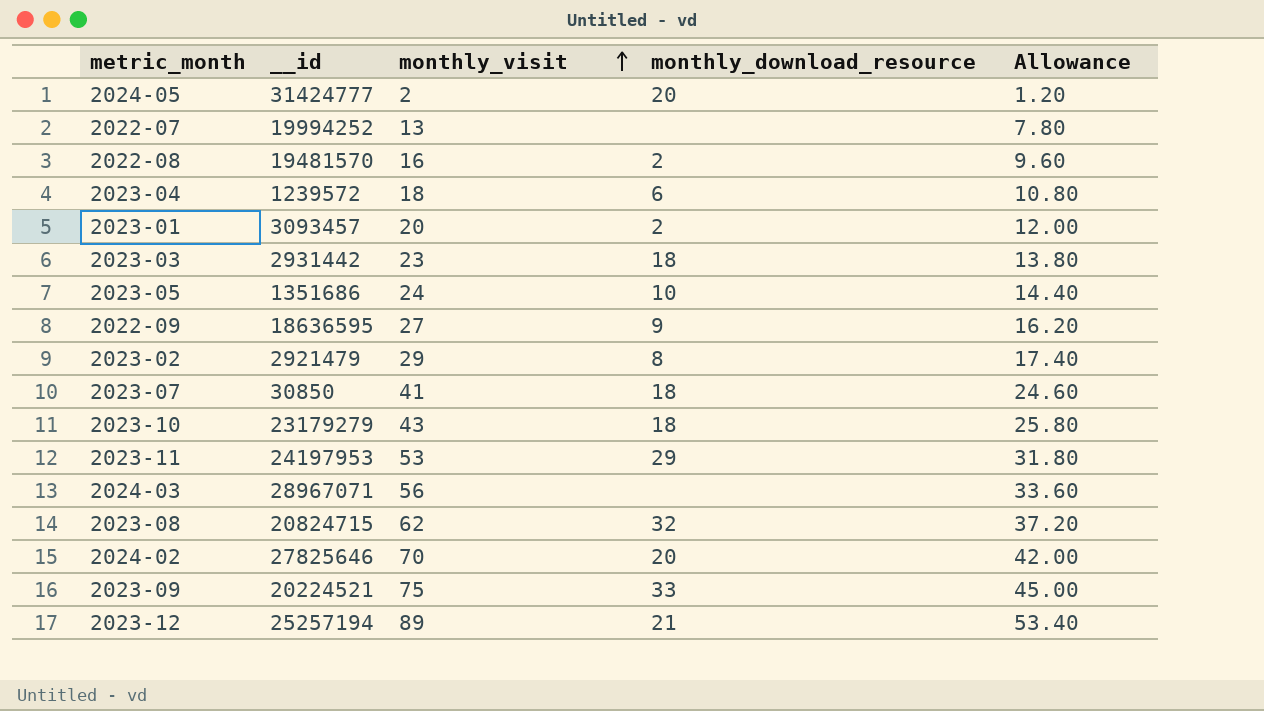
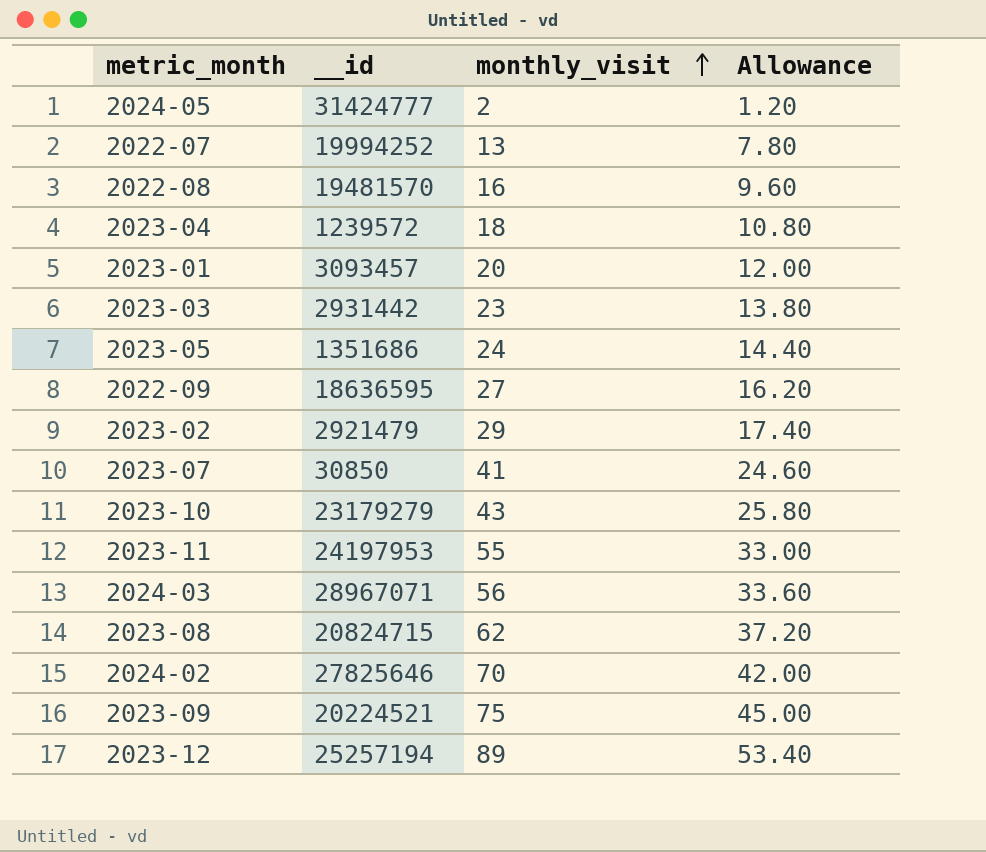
column monthly_download_resource | position: 4 -> none
2023-11 | monthly_visit: 53 -> 55
2023-11 | Allowance: 31.80 -> 33.00

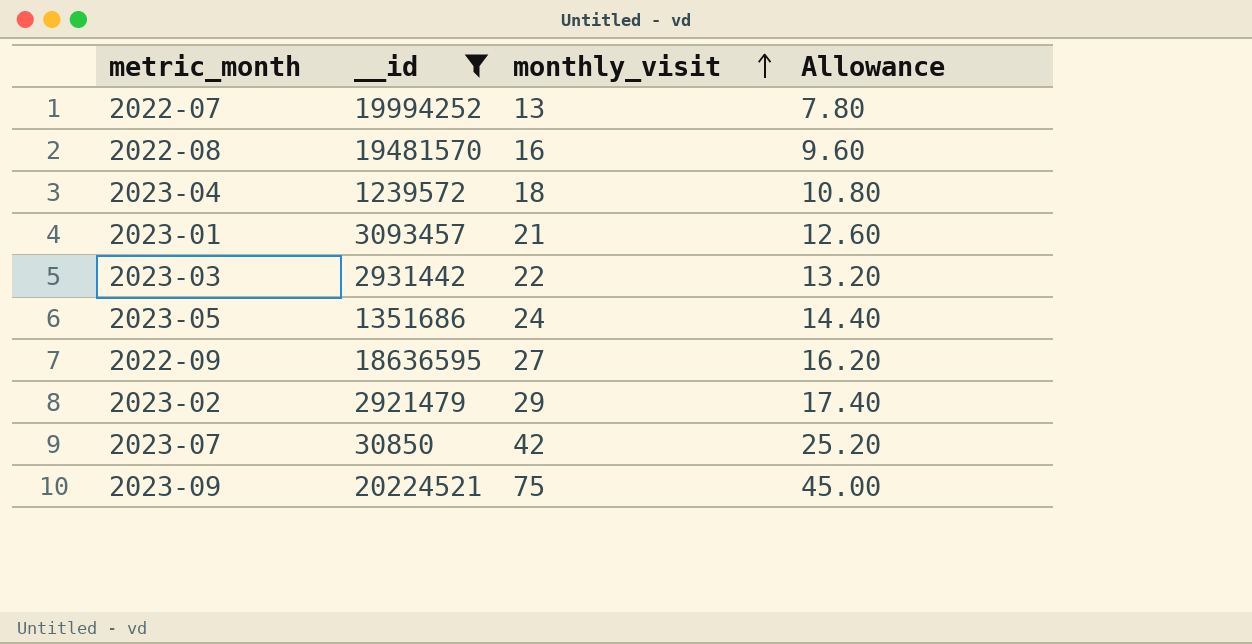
filter: none -> __id <= 20224521
2023-01 | monthly_visit: 20 -> 21
2023-01 | Allowance: 12.00 -> 12.60
2023-03 | monthly_visit: 23 -> 22
2023-03 | Allowance: 13.80 -> 13.20
2023-07 | monthly_visit: 41 -> 42
2023-07 | Allowance: 24.60 -> 25.20

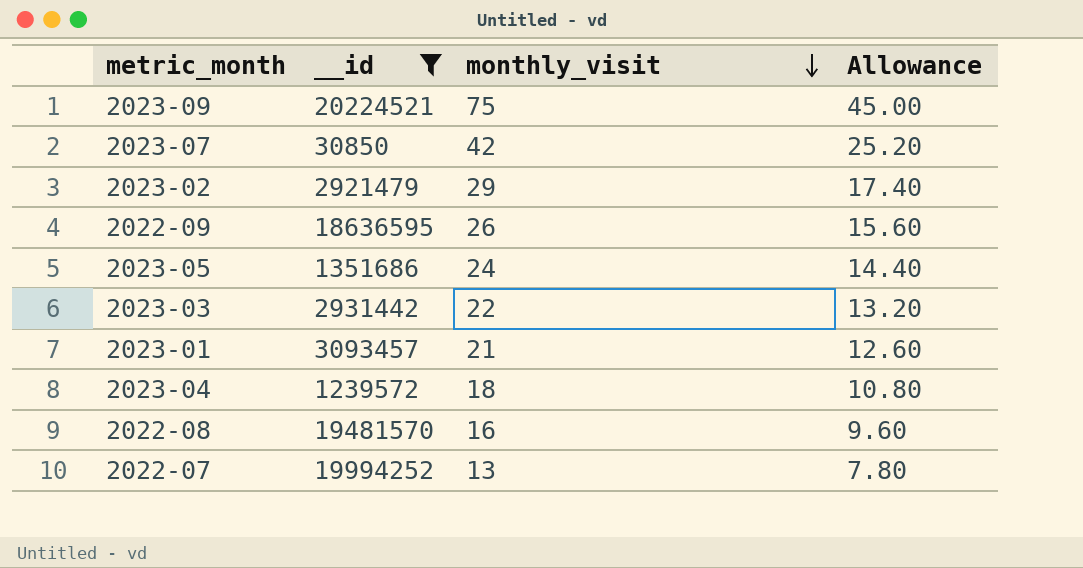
row order: monthly_visit ascending -> monthly_visit descending
2022-09 | monthly_visit: 27 -> 26
2022-09 | Allowance: 16.20 -> 15.60

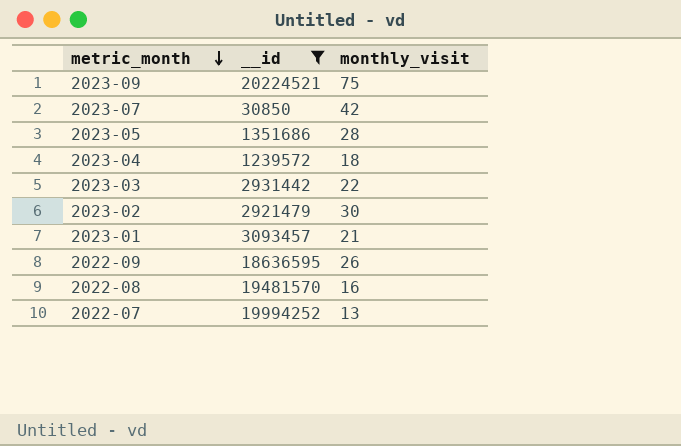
row order: monthly_visit descending -> metric_month descending
column Allowance | formula: [monthly_visit] * 0.6 -> none
2023-05 | monthly_visit: 24 -> 28
2023-02 | monthly_visit: 29 -> 30

